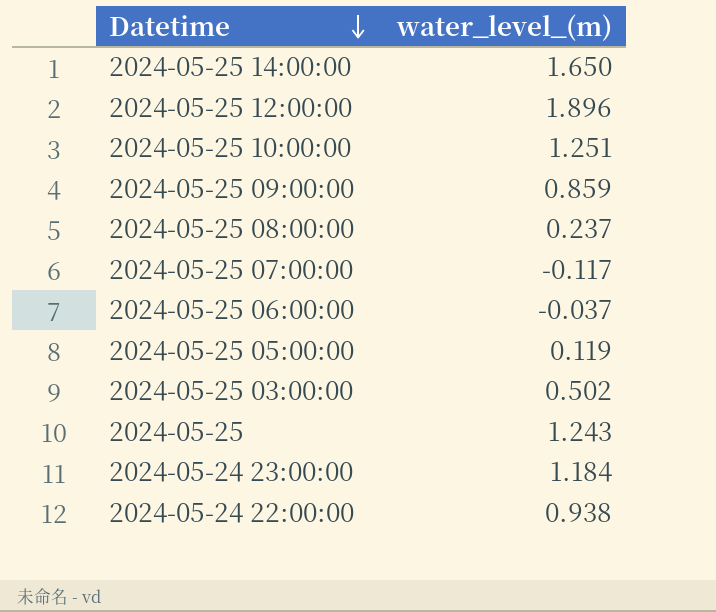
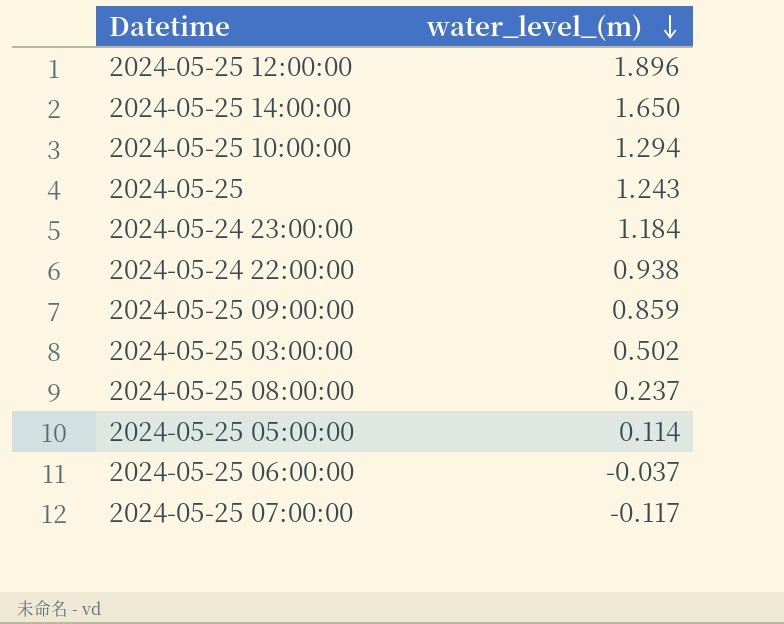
row order: Datetime descending -> water_level_(m) descending
2024-05-25 10:00:00 | water_level_(m): 1.251 -> 1.294
2024-05-25 05:00:00 | water_level_(m): 0.119 -> 0.114

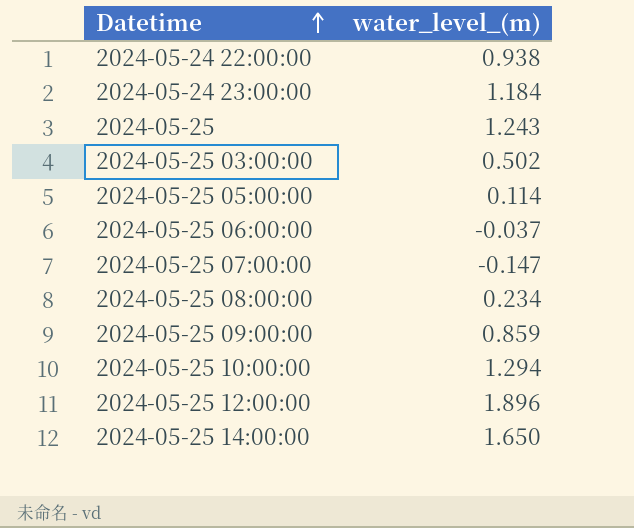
row order: water_level_(m) descending -> Datetime ascending
2024-05-25 07:00:00 | water_level_(m): -0.117 -> -0.147
2024-05-25 08:00:00 | water_level_(m): 0.237 -> 0.234

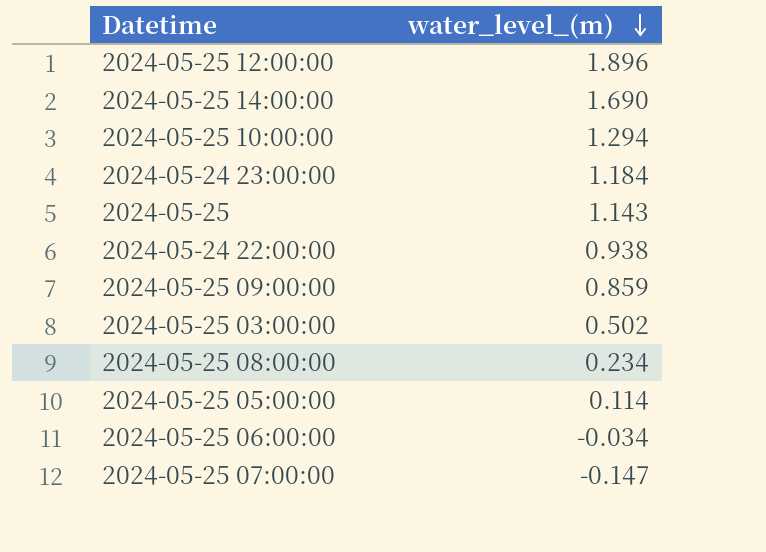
row order: Datetime ascending -> water_level_(m) descending
2024-05-25 14:00:00 | water_level_(m): 1.650 -> 1.690
2024-05-25 | water_level_(m): 1.243 -> 1.143
2024-05-25 06:00:00 | water_level_(m): -0.037 -> -0.034

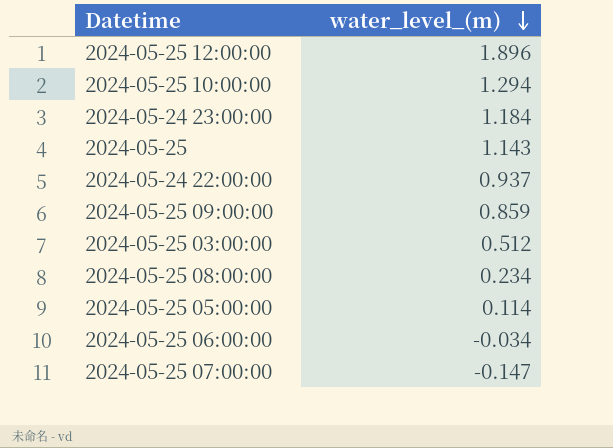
row 2024-05-25 14:00:00: 1.690 -> none
2024-05-24 22:00:00 | water_level_(m): 0.938 -> 0.937
2024-05-25 03:00:00 | water_level_(m): 0.502 -> 0.512

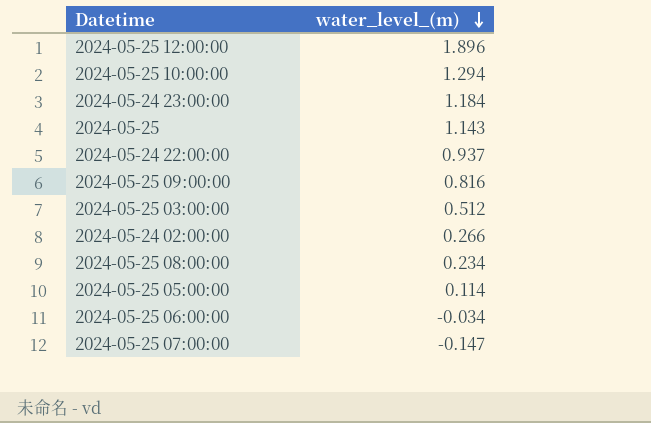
2024-05-25 09:00:00 | water_level_(m): 0.859 -> 0.816
row 2024-05-24 02:00:00: none -> 0.266

